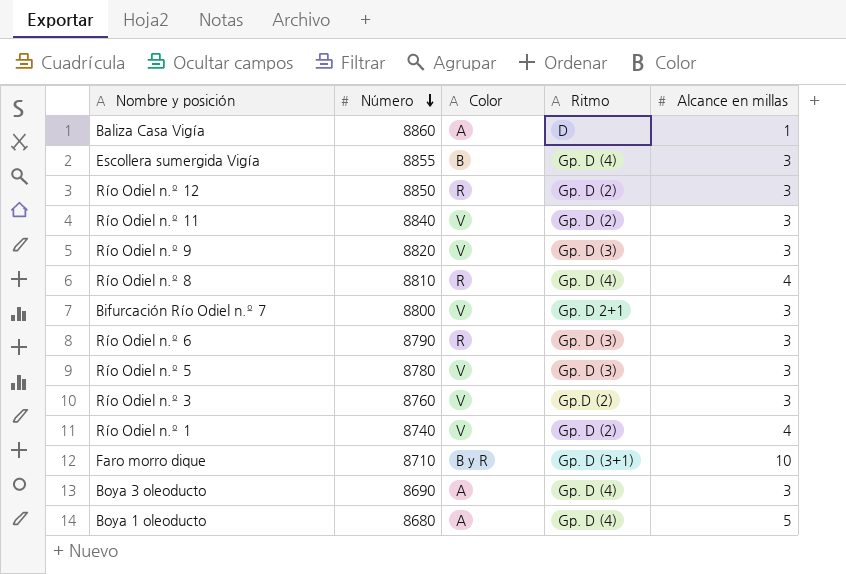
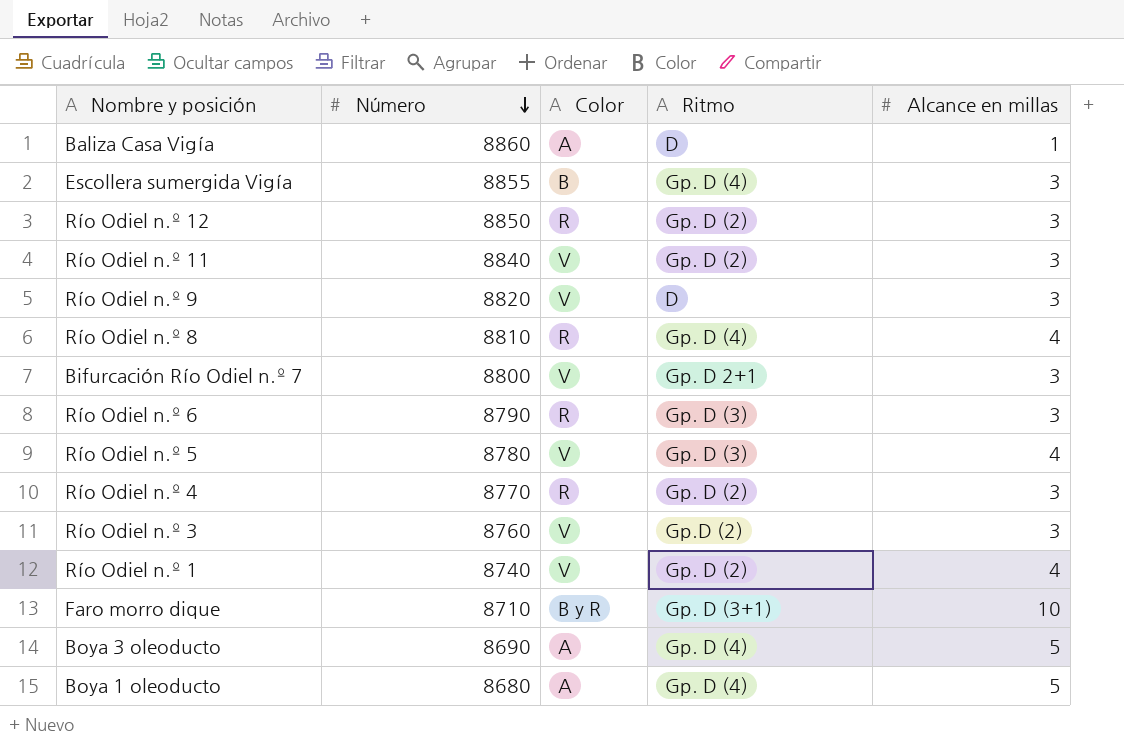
Río Odiel n.º 9 | Ritmo: Gp. D (3) -> D
Río Odiel n.º 5 | Alcance en millas: 3 -> 4
row Río Odiel n.º 4: none -> 8770 | R | Gp. D (2) | 3
Boya 3 oleoducto | Alcance en millas: 3 -> 5

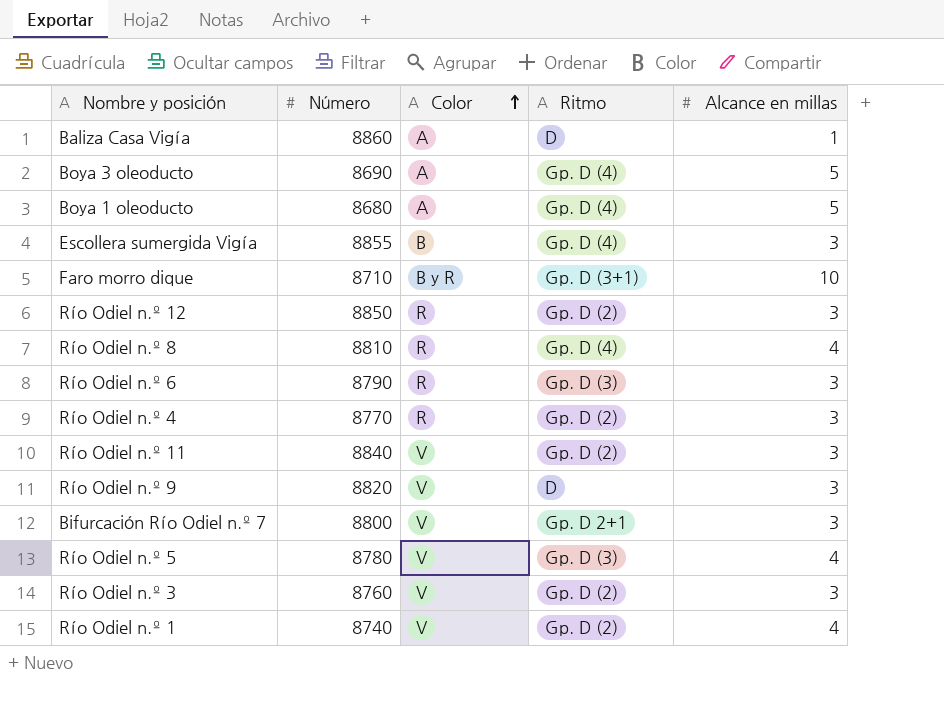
row order: Número descending -> Color ascending
Río Odiel n.º 3 | Ritmo: Gp.D (2) -> Gp. D (2)

